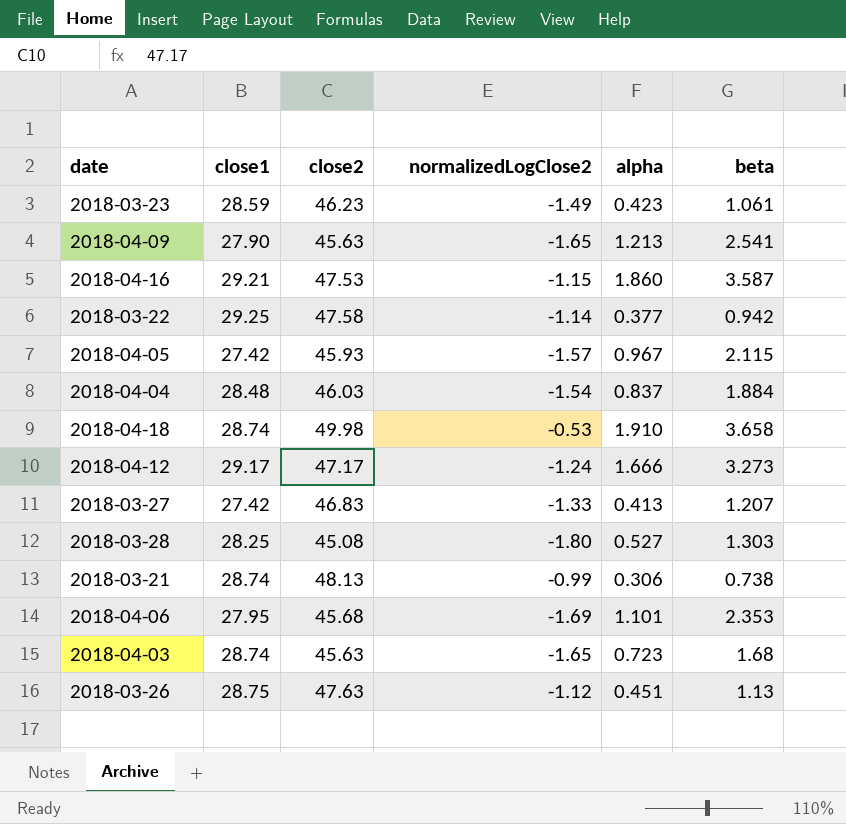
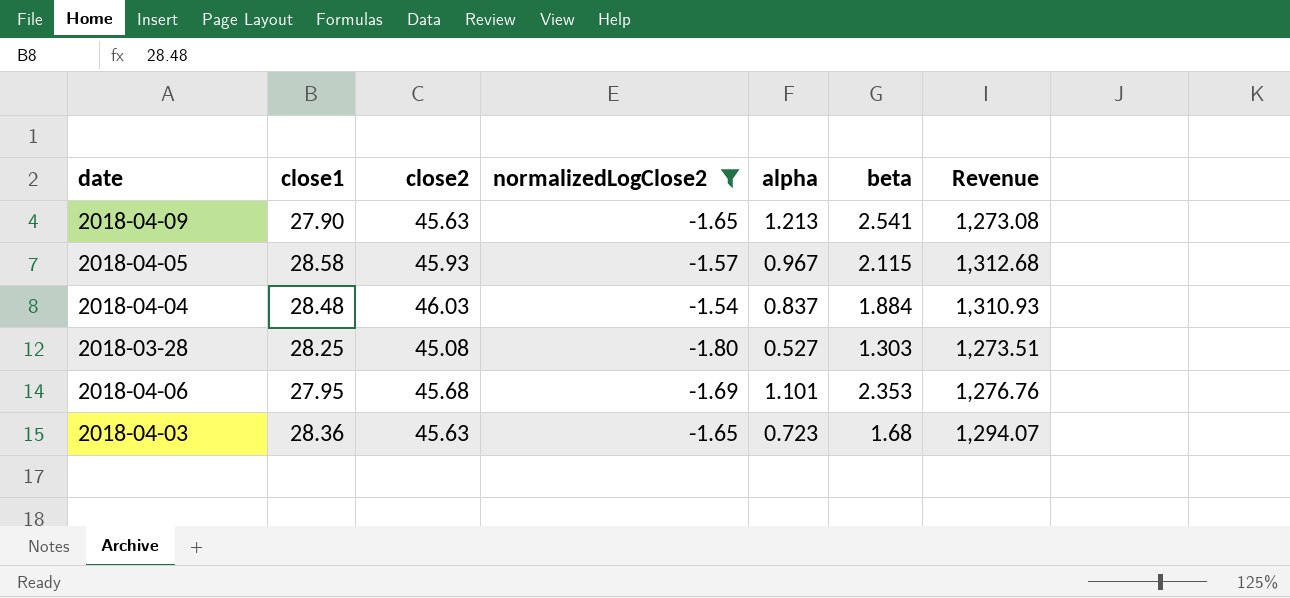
filter: none -> normalizedLogClose2 <= -1.54
column Revenue | formula: none -> [close1] * [close2]
2018-04-05 | close1: 27.42 -> 28.58
2018-04-03 | close1: 28.74 -> 28.36

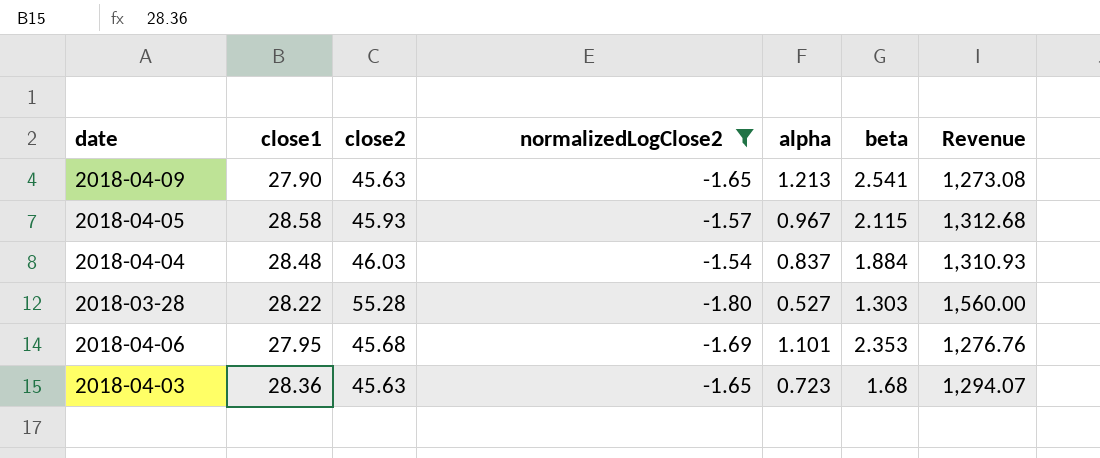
2018-03-28 | close1: 28.25 -> 28.22
2018-03-28 | close2: 45.08 -> 55.28
2018-03-28 | Revenue: 1,273.51 -> 1,560.00

